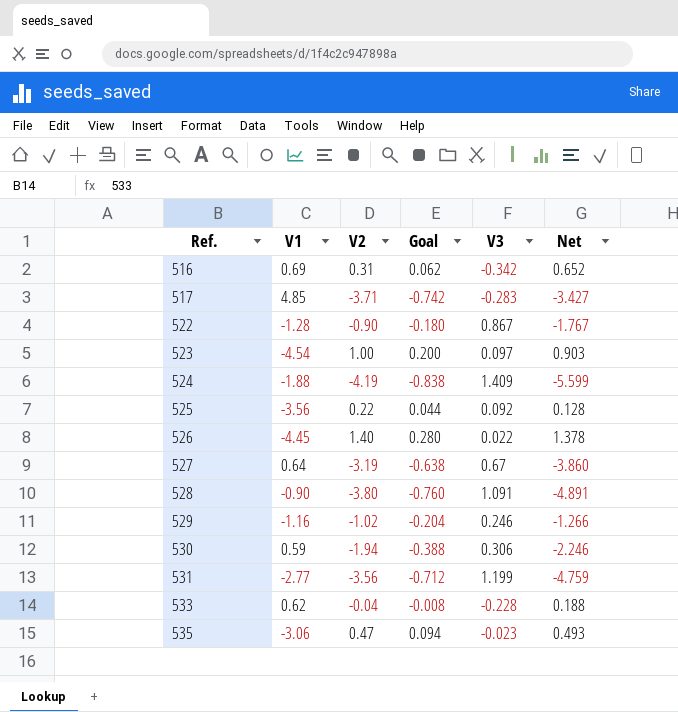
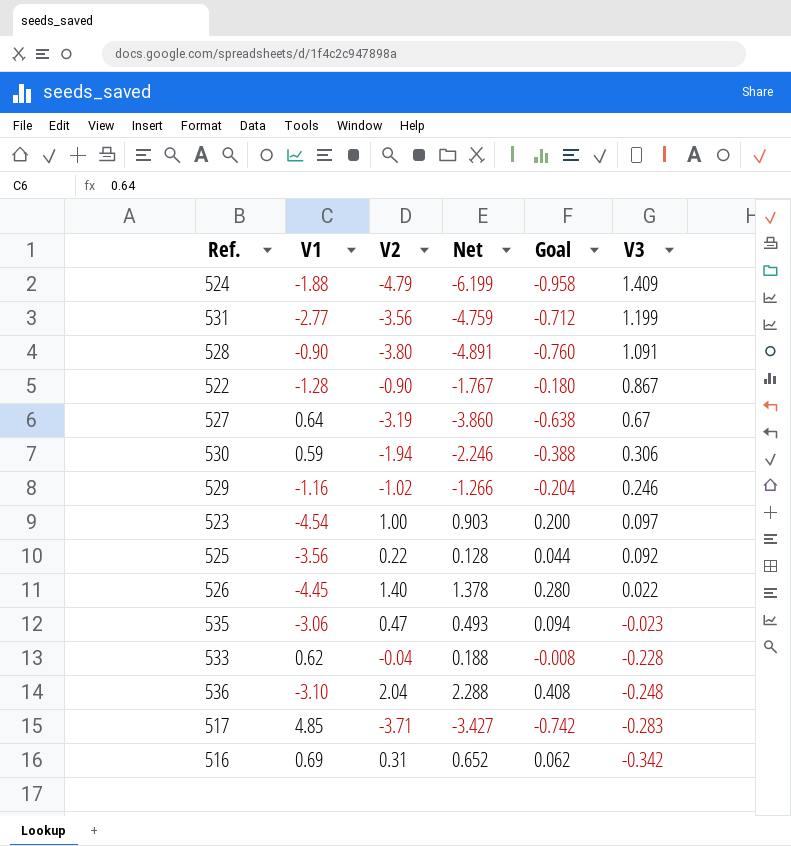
row order: Ref. ascending -> V3 descending
column Net | position: 6 -> 4
524 | V2: -4.19 -> -4.79
524 | Net: -5.599 -> -6.199
524 | Goal: -0.838 -> -0.958
row 536: none -> -3.10 | 2.04 | 2.288 | 0.408 | -0.248

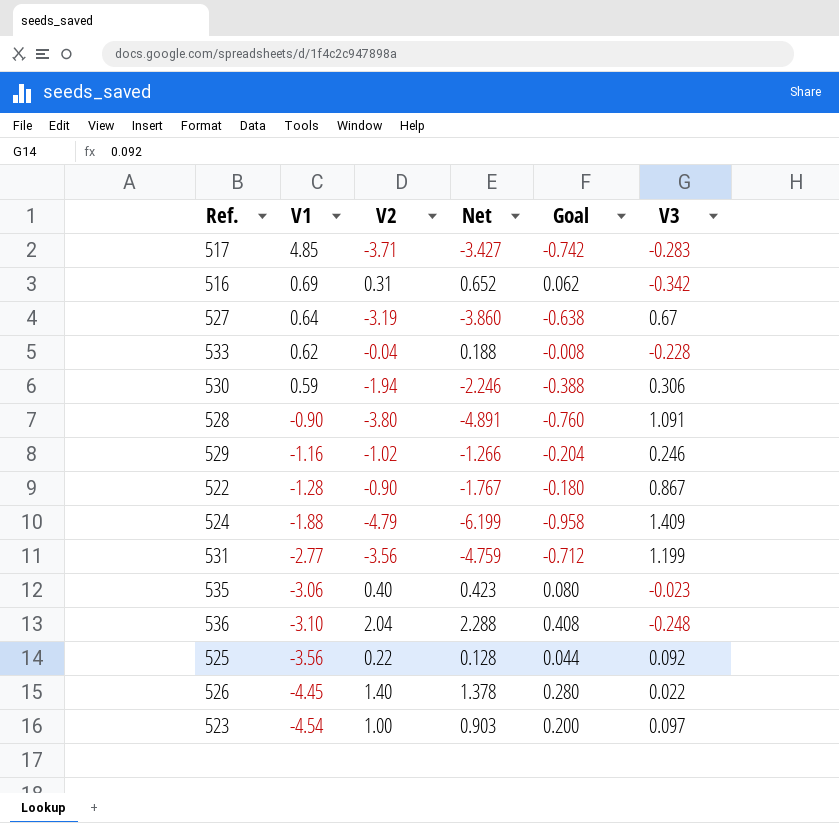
row order: V3 descending -> V1 descending
535 | V2: 0.47 -> 0.40
535 | Net: 0.493 -> 0.423
535 | Goal: 0.094 -> 0.080

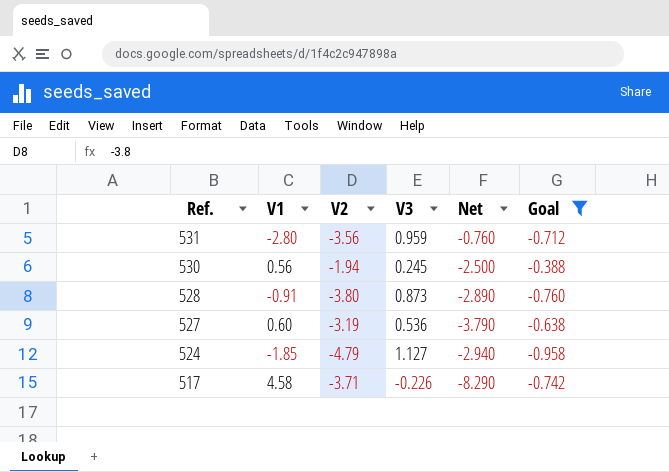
filter: none -> Goal <= -0.388
row order: V1 descending -> Ref. descending
column V3 | position: 6 -> 4
column Net | formula: [V2] - [V3] -> [V2] - [V1]
531 | V1: -2.77 -> -2.80
531 | V3: 1.199 -> 0.959
530 | V1: 0.59 -> 0.56
530 | V3: 0.306 -> 0.245
528 | V1: -0.90 -> -0.91
528 | V3: 1.091 -> 0.873
527 | V1: 0.64 -> 0.60
527 | V3: 0.67 -> 0.536
524 | V1: -1.88 -> -1.85
524 | V3: 1.409 -> 1.127
517 | V1: 4.85 -> 4.58
517 | V3: -0.283 -> -0.226

